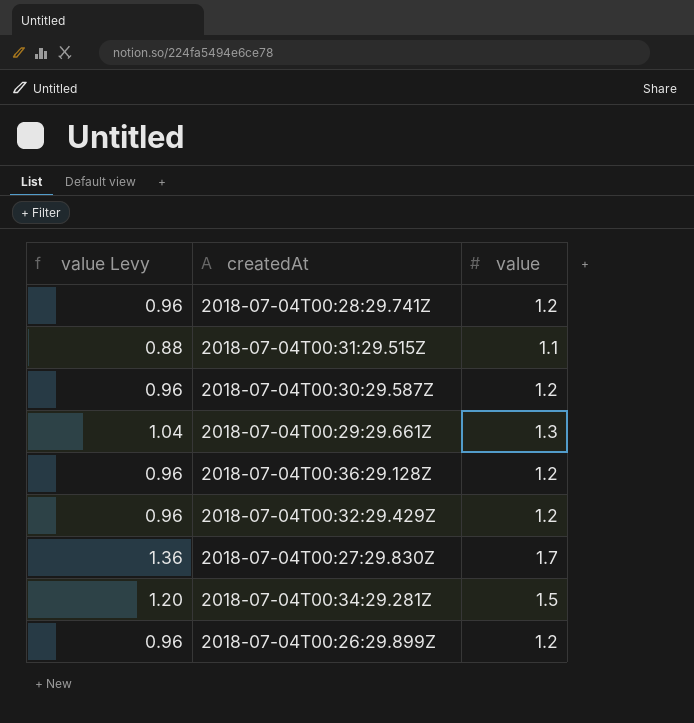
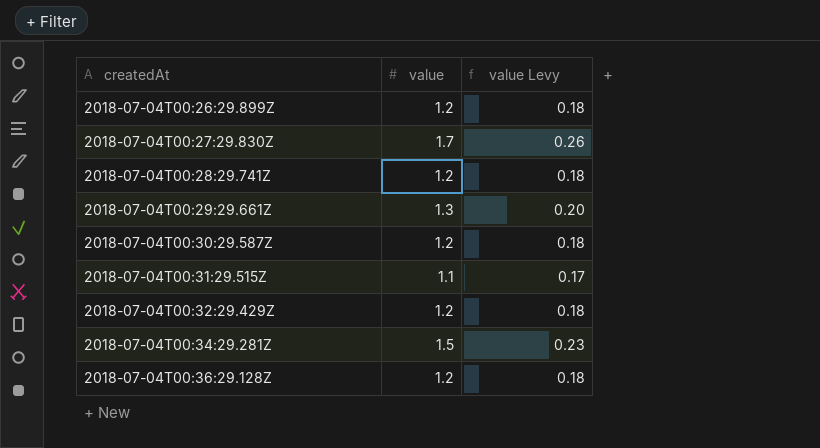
row order: none -> createdAt ascending
column value Levy | formula: [value] * 0.8 -> [value] * 0.15
column value Levy | position: 1 -> 3

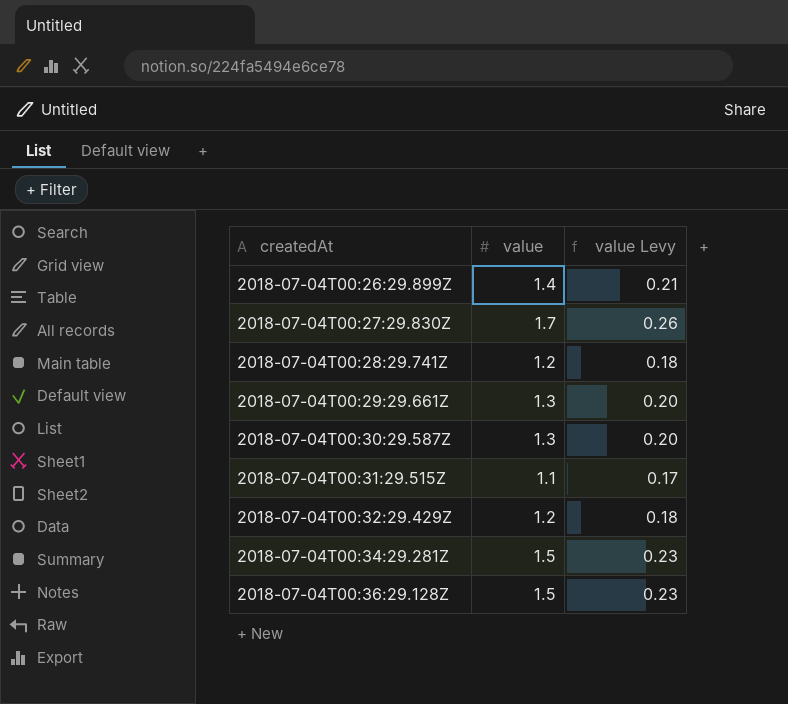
2018-07-04T00:26:29.899Z | value: 1.2 -> 1.4
2018-07-04T00:26:29.899Z | value Levy: 0.18 -> 0.21
2018-07-04T00:30:29.587Z | value: 1.2 -> 1.3
2018-07-04T00:30:29.587Z | value Levy: 0.18 -> 0.20
2018-07-04T00:36:29.128Z | value: 1.2 -> 1.5
2018-07-04T00:36:29.128Z | value Levy: 0.18 -> 0.23

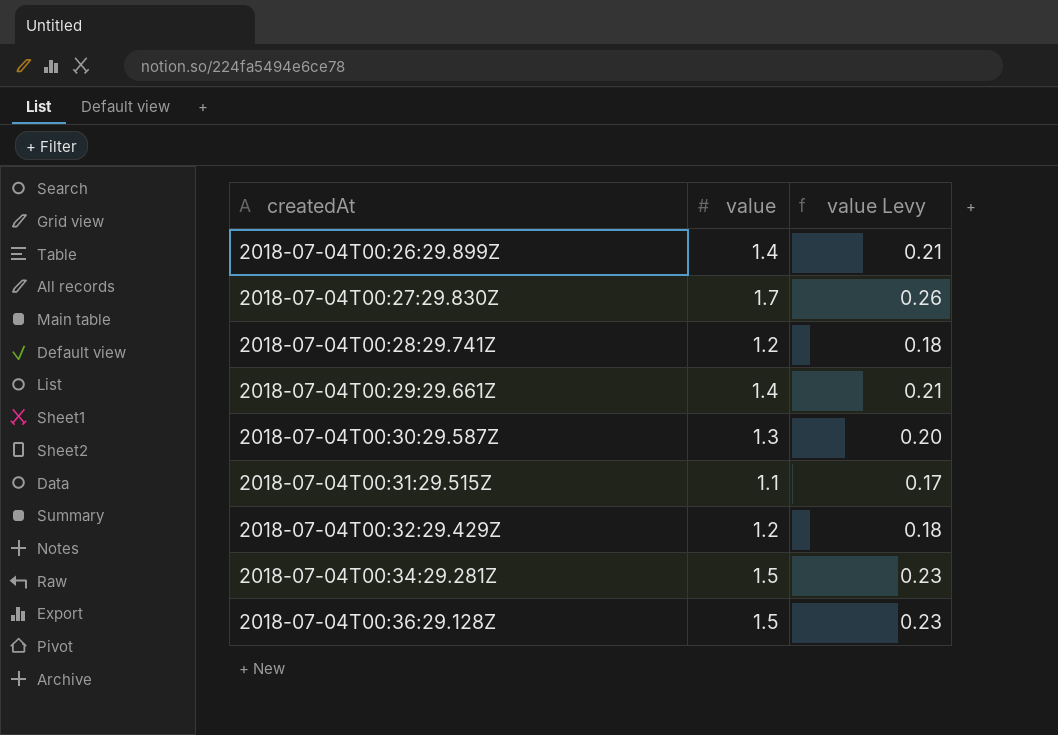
2018-07-04T00:29:29.661Z | value: 1.3 -> 1.4
2018-07-04T00:29:29.661Z | value Levy: 0.20 -> 0.21

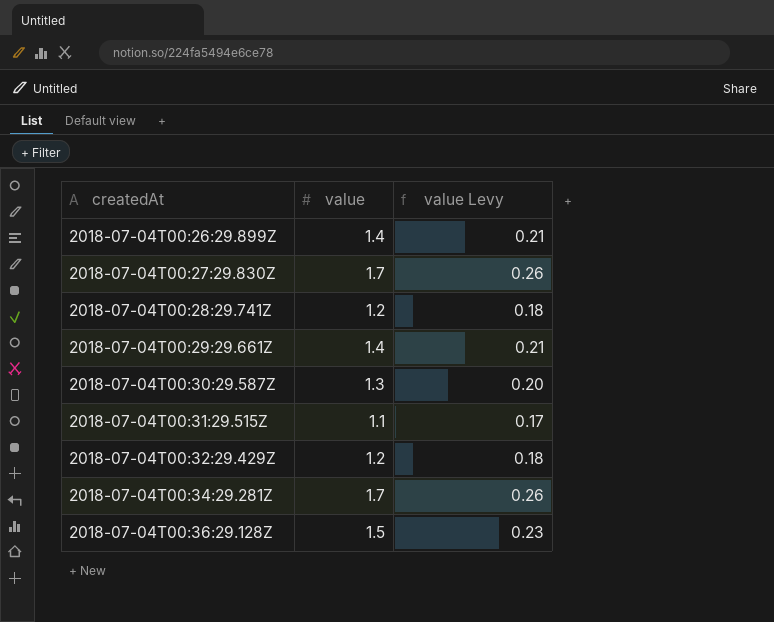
2018-07-04T00:34:29.281Z | value: 1.5 -> 1.7
2018-07-04T00:34:29.281Z | value Levy: 0.23 -> 0.26

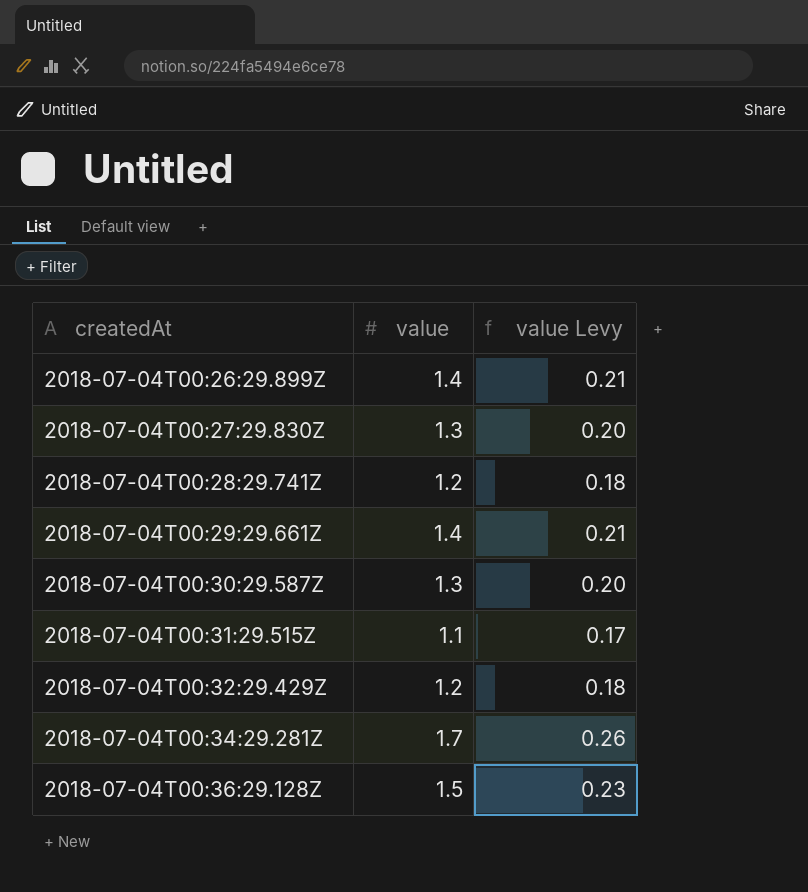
2018-07-04T00:27:29.830Z | value: 1.7 -> 1.3
2018-07-04T00:27:29.830Z | value Levy: 0.26 -> 0.20

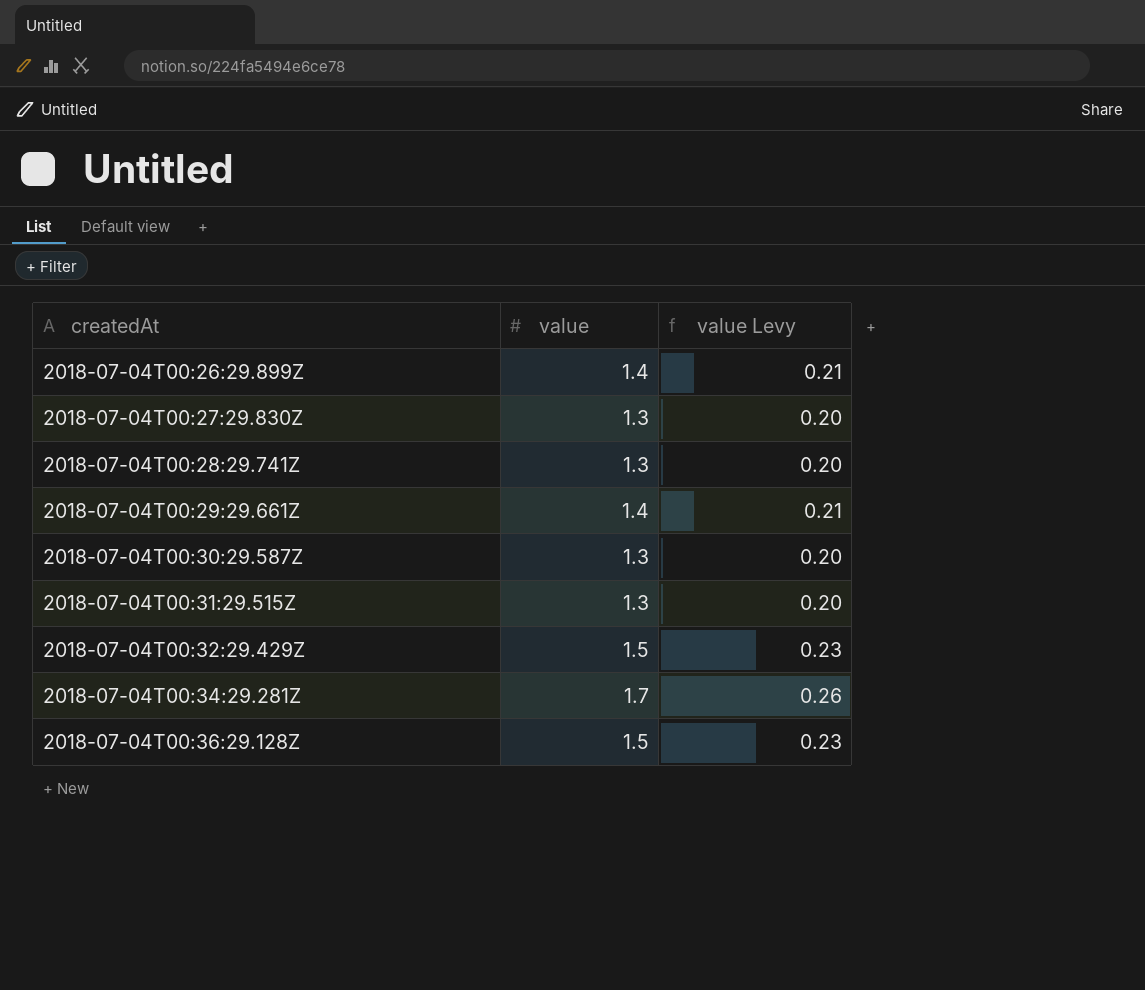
2018-07-04T00:28:29.741Z | value: 1.2 -> 1.3
2018-07-04T00:28:29.741Z | value Levy: 0.18 -> 0.20
2018-07-04T00:31:29.515Z | value: 1.1 -> 1.3
2018-07-04T00:31:29.515Z | value Levy: 0.17 -> 0.20
2018-07-04T00:32:29.429Z | value: 1.2 -> 1.5
2018-07-04T00:32:29.429Z | value Levy: 0.18 -> 0.23

